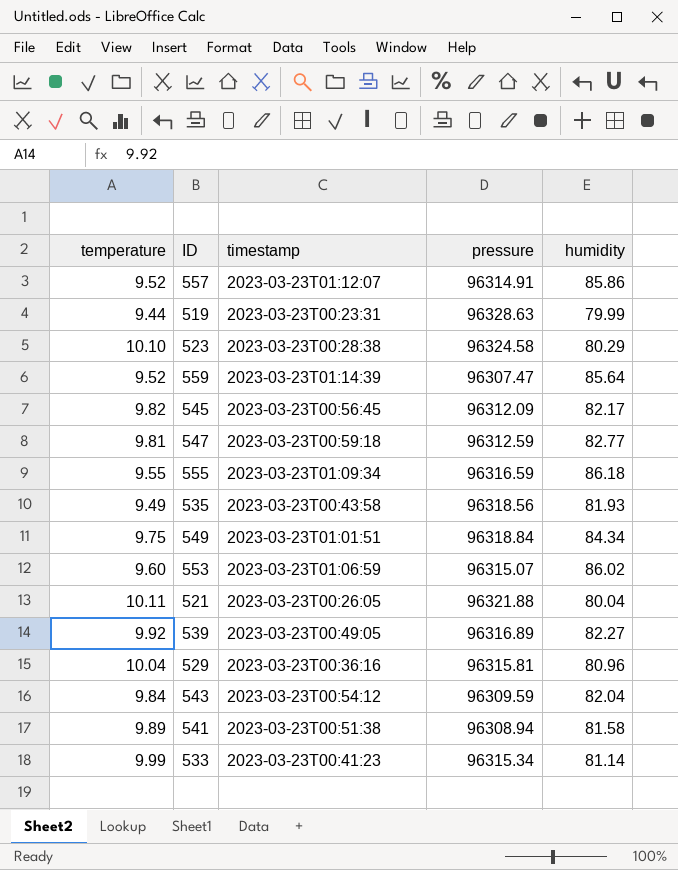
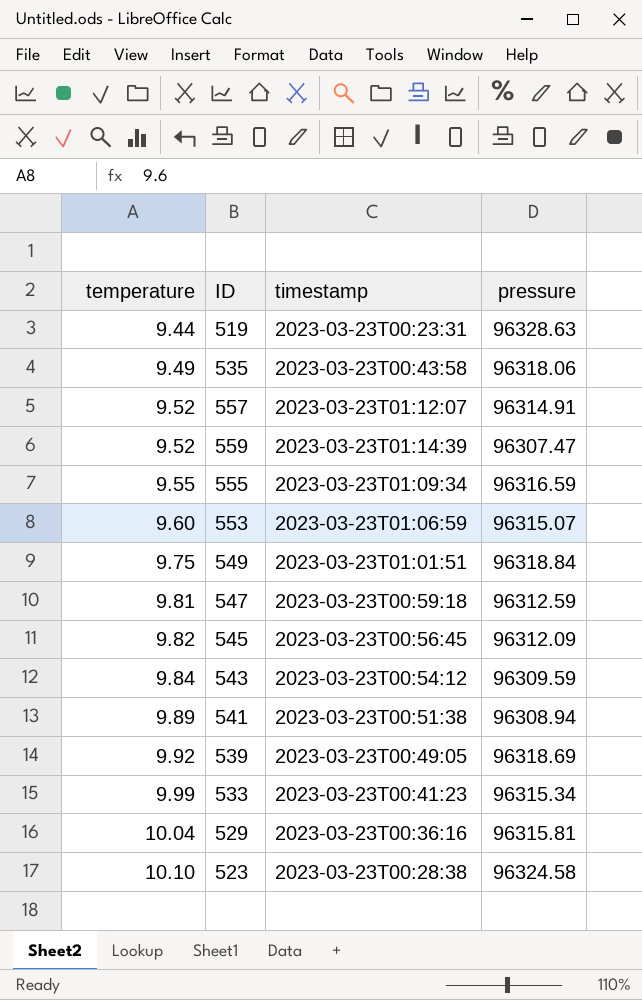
row order: none -> temperature ascending
column humidity | position: 5 -> none
row 521: 10.11 | 2023-03-23T00:26:05 | 96321.88 | 80.04 -> none
535 | pressure: 96318.56 -> 96318.06
539 | pressure: 96316.89 -> 96318.69

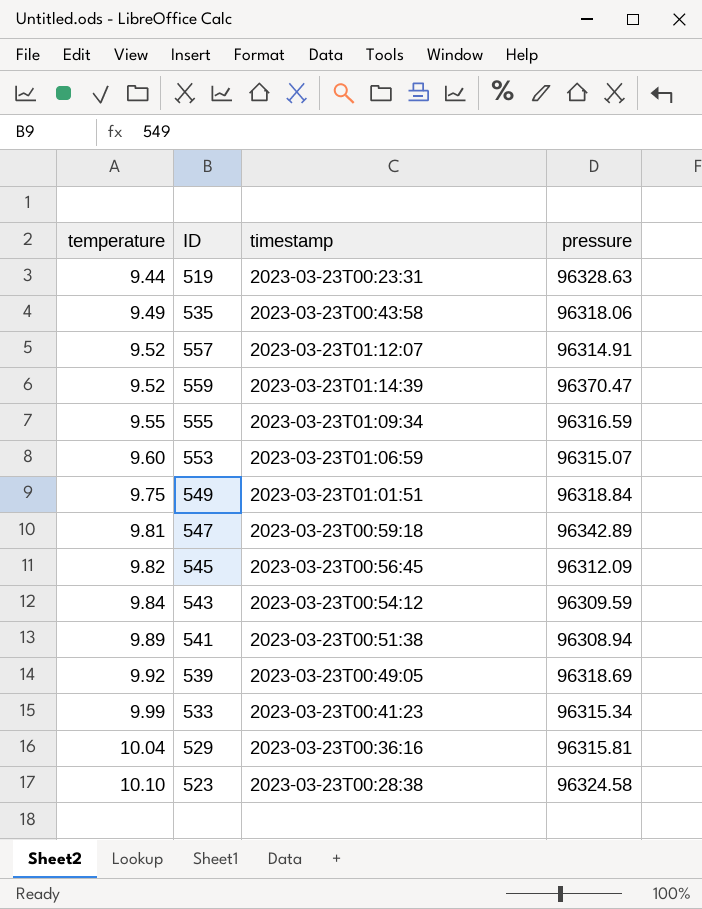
559 | pressure: 96307.47 -> 96370.47
547 | pressure: 96312.59 -> 96342.89

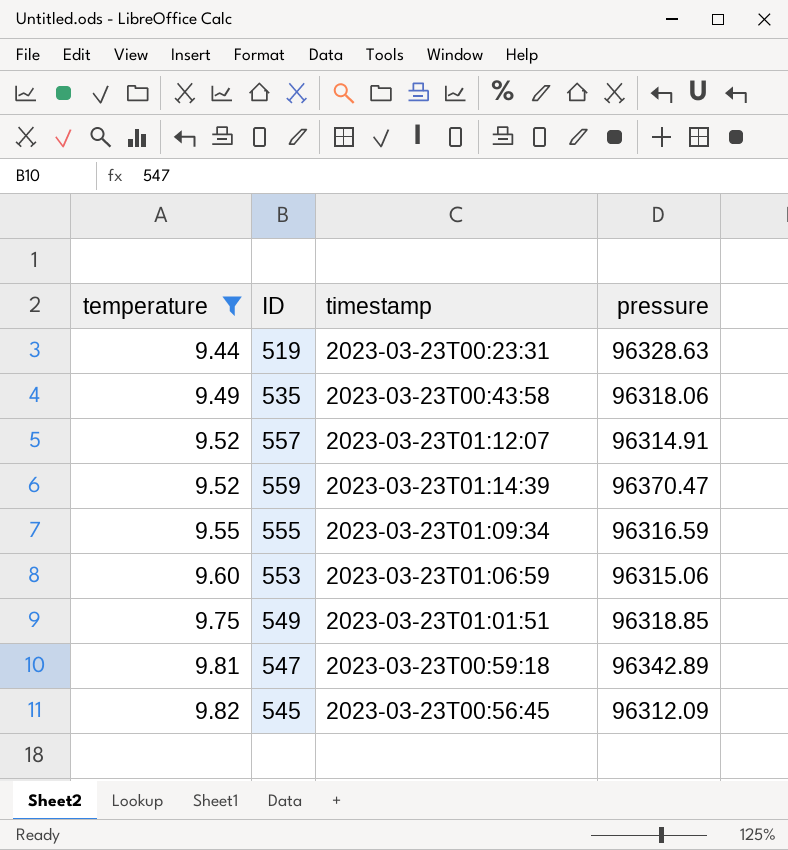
filter: none -> temperature <= 9.82
553 | pressure: 96315.07 -> 96315.06
549 | pressure: 96318.84 -> 96318.85

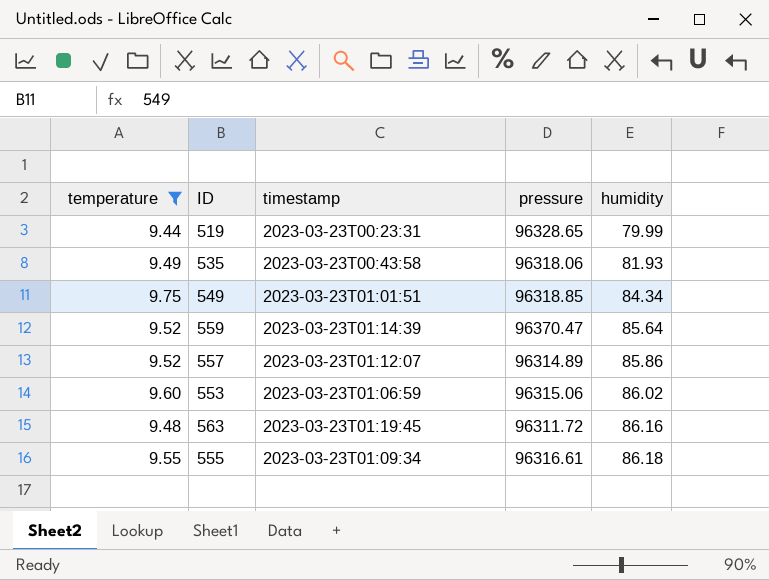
row order: temperature ascending -> humidity ascending
column humidity | position: none -> 5
row 547: 9.81 | 2023-03-23T00:59:18 | 96342.89 -> none
row 545: 9.82 | 2023-03-23T00:56:45 | 96312.09 -> none
519 | pressure: 96328.63 -> 96328.65
557 | pressure: 96314.91 -> 96314.89
row 563: none -> 9.48 | 2023-03-23T01:19:45 | 96311.72 | 86.16
555 | pressure: 96316.59 -> 96316.61

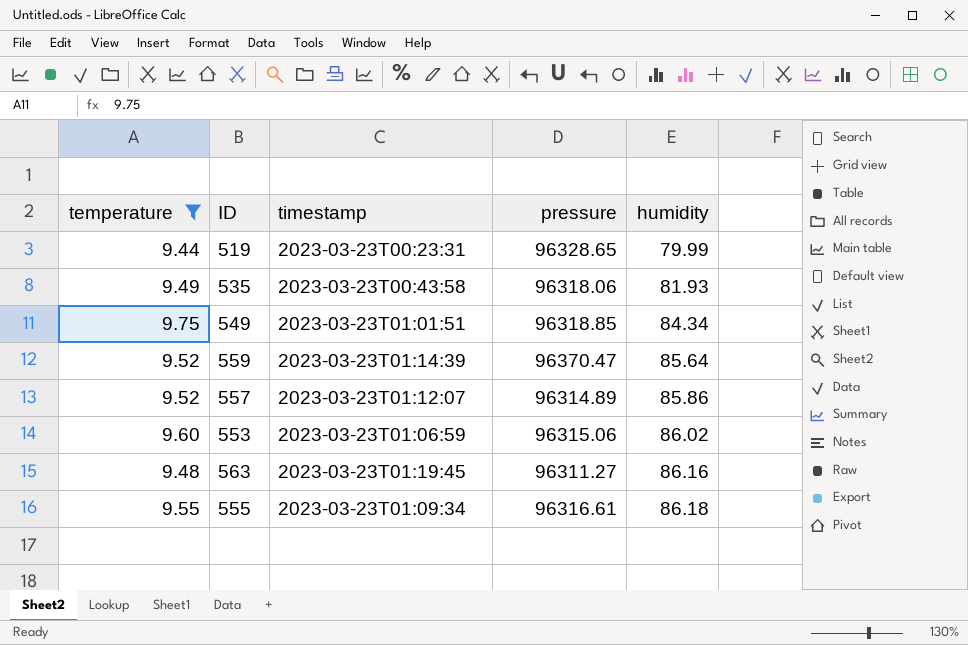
563 | pressure: 96311.72 -> 96311.27

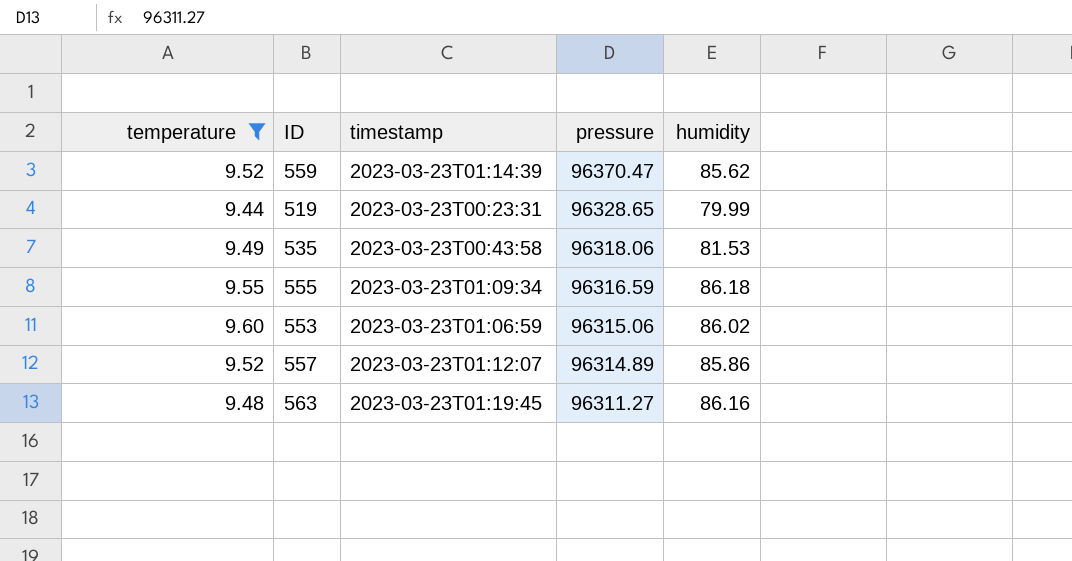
row order: humidity ascending -> pressure descending
row 549: 9.75 | 2023-03-23T01:01:51 | 96318.85 | 84.34 -> none
559 | humidity: 85.64 -> 85.62
535 | humidity: 81.93 -> 81.53
555 | pressure: 96316.61 -> 96316.59

